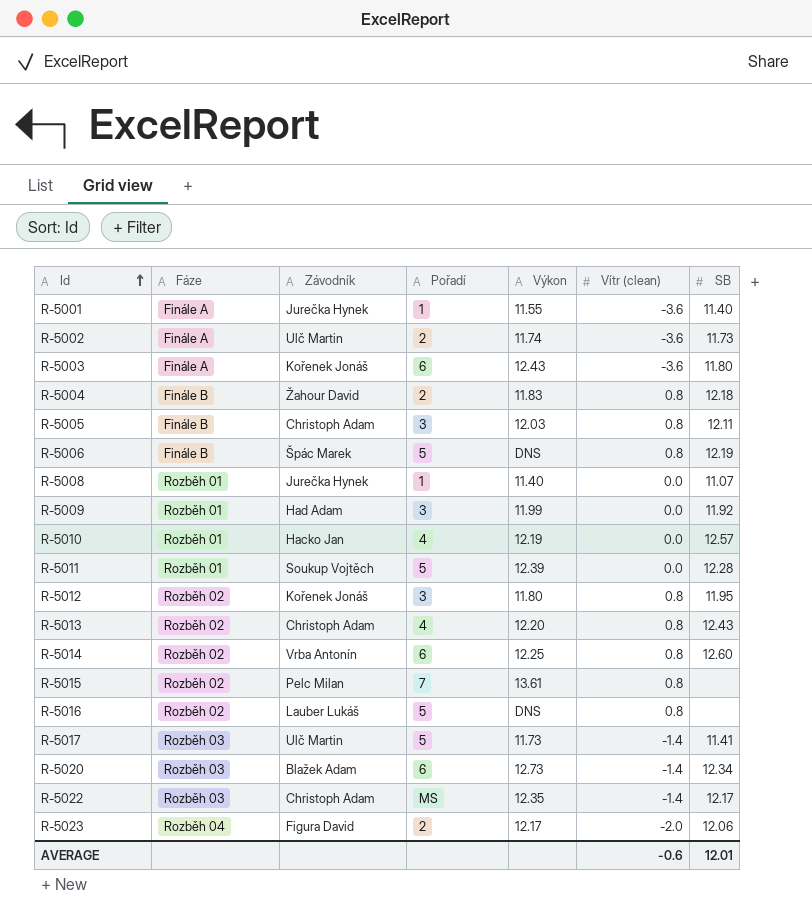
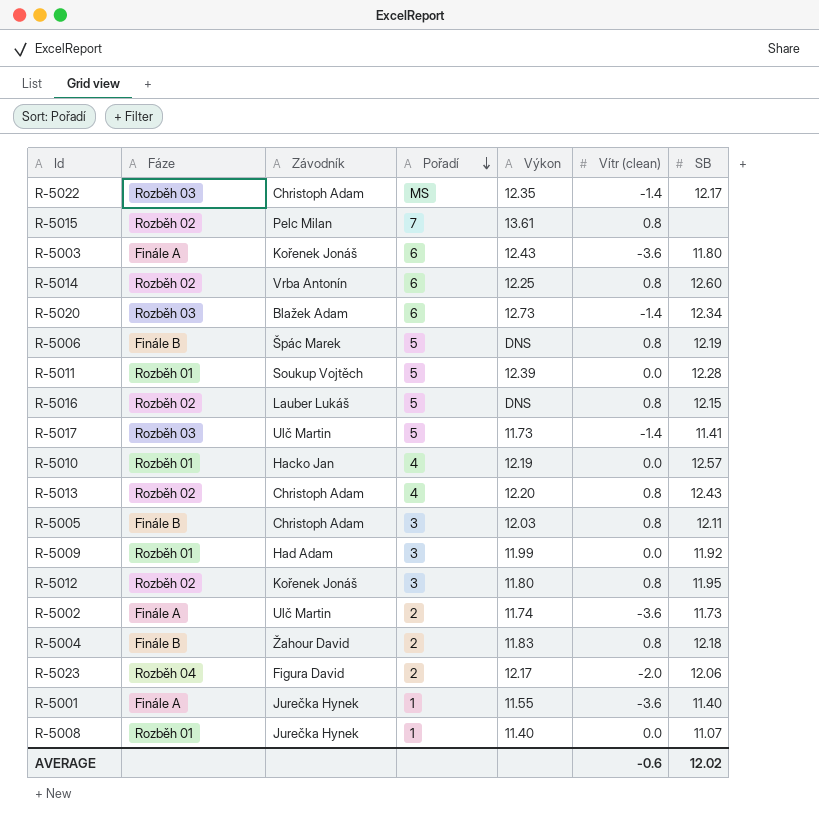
row order: Id ascending -> Pořadí descending
R-5016 | SB: none -> 12.15
AVERAGE | SB: 12.01 -> 12.02

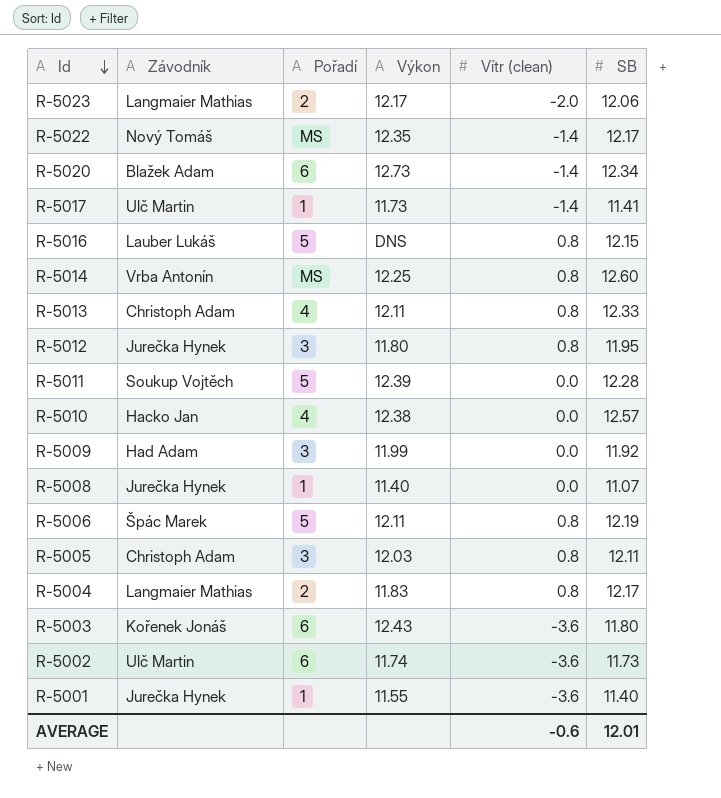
row order: Pořadí descending -> Id descending
column Fáze | position: 2 -> none
row R-5015: Rozběh 02 | Pelc Milan | 7 | 13.61 | 0.8 | none -> none
R-5023 | Závodník: Figura David -> Langmaier Mathias
R-5022 | Závodník: Christoph Adam -> Nový Tomáš
R-5017 | Pořadí: 5 -> 1
R-5014 | Pořadí: 6 -> MS
R-5013 | Výkon: 12.20 -> 12.11
R-5013 | SB: 12.43 -> 12.33
R-5012 | Závodník: Kořenek Jonáš -> Jurečka Hynek
R-5010 | Výkon: 12.19 -> 12.38
R-5006 | Výkon: DNS -> 12.11
R-5004 | Závodník: Žahour David -> Langmaier Mathias
R-5004 | SB: 12.18 -> 12.17
R-5002 | Pořadí: 2 -> 6
AVERAGE | SB: 12.02 -> 12.01

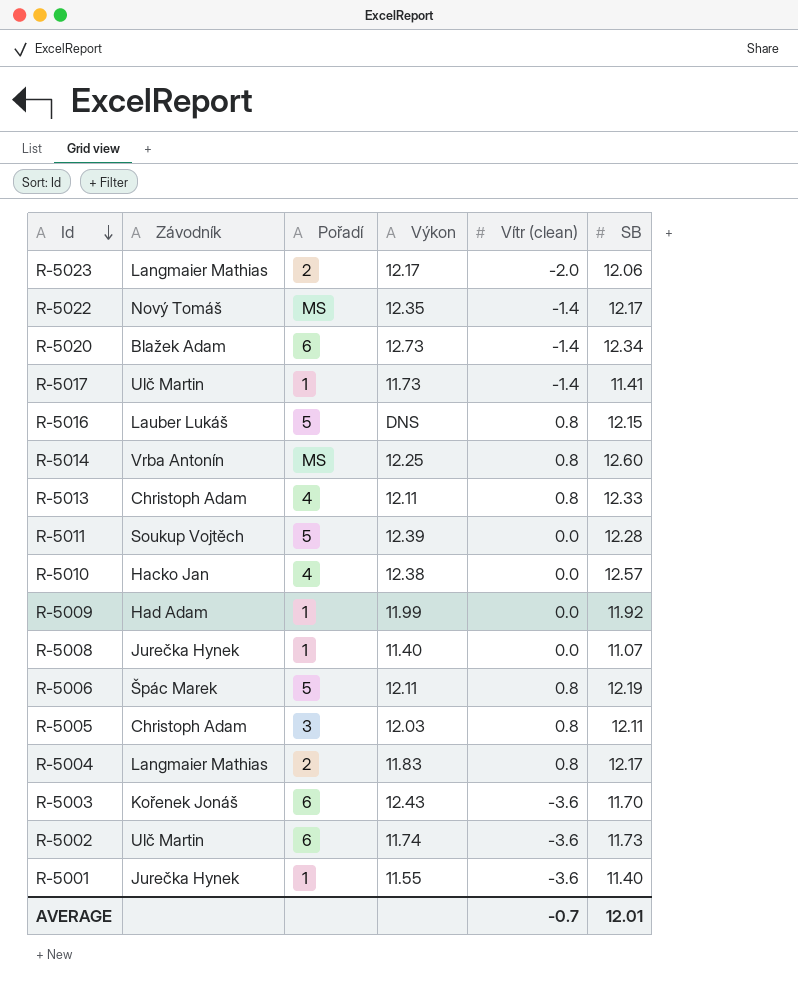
row R-5012: Jurečka Hynek | 3 | 11.80 | 0.8 | 11.95 -> none
R-5009 | Pořadí: 3 -> 1
R-5003 | SB: 11.80 -> 11.70
AVERAGE | Vítr (clean): -0.6 -> -0.7

